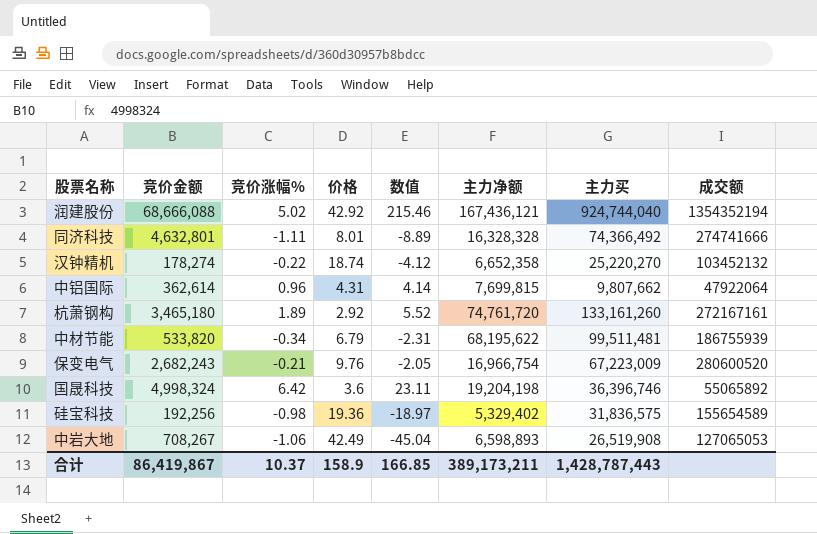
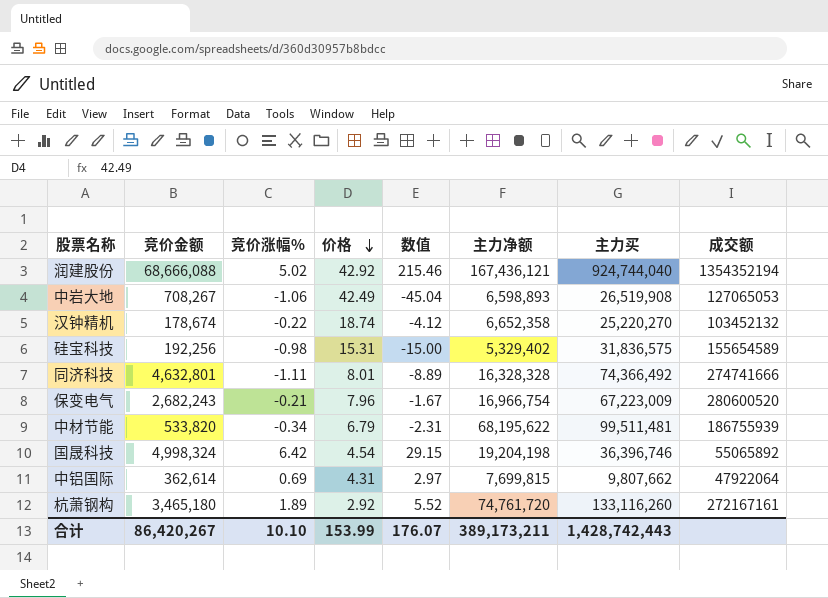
row order: none -> 价格 descending
汉钟精机 | 竞价金额: 178,274 -> 178,674
硅宝科技 | 价格: 19.36 -> 15.31
硅宝科技 | 数值: -18.97 -> -15.00
保变电气 | 价格: 9.76 -> 7.96
保变电气 | 数值: -2.05 -> -1.67
国晟科技 | 价格: 3.6 -> 4.54
国晟科技 | 数值: 23.11 -> 29.15
中铝国际 | 竞价涨幅%: 0.96 -> 0.69
中铝国际 | 数值: 4.14 -> 2.97
杭萧钢构 | 主力买: 133,161,260 -> 133,116,260
合计 | 竞价金额: 86,419,867 -> 86,420,267
合计 | 竞价涨幅%: 10.37 -> 10.10
合计 | 价格: 158.9 -> 153.99
合计 | 数值: 166.85 -> 176.07
合计 | 主力买: 1,428,787,443 -> 1,428,742,443

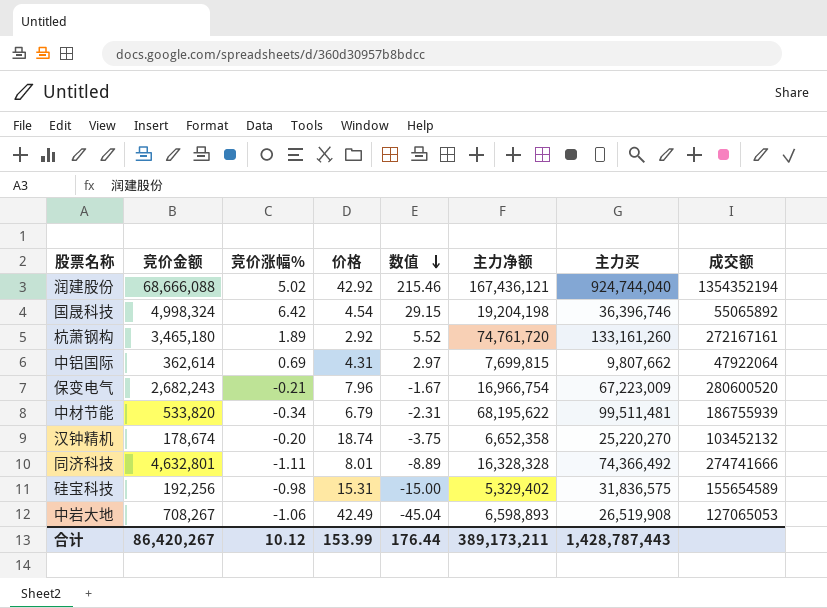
row order: 价格 descending -> 数值 descending
杭萧钢构 | 主力买: 133,116,260 -> 133,161,260
汉钟精机 | 竞价涨幅%: -0.22 -> -0.20
汉钟精机 | 数值: -4.12 -> -3.75
合计 | 竞价涨幅%: 10.10 -> 10.12
合计 | 数值: 176.07 -> 176.44
合计 | 主力买: 1,428,742,443 -> 1,428,787,443

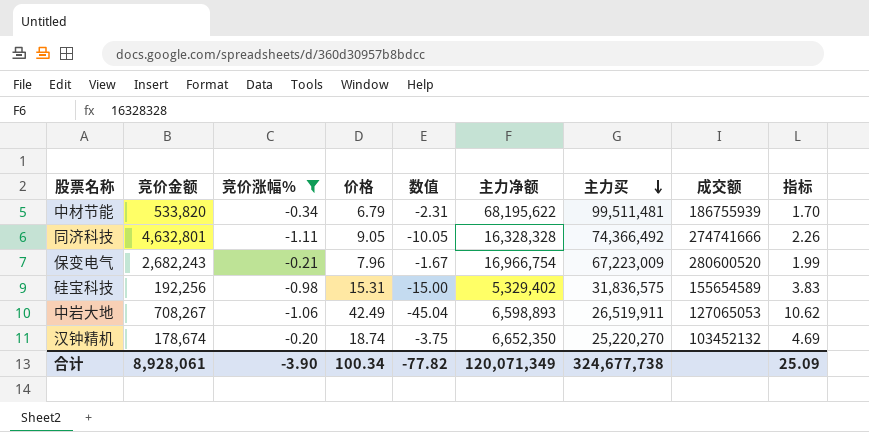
filter: none -> 竞价涨幅% <= -0.20
row order: 数值 descending -> 主力买 descending
column 指标 | formula: none -> [价格] * 0.25
同济科技 | 价格: 8.01 -> 9.05
同济科技 | 数值: -8.89 -> -10.05
中岩大地 | 主力买: 26,519,908 -> 26,519,911
汉钟精机 | 主力净额: 6,652,358 -> 6,652,350
合计 | 竞价金额: 86,420,267 -> 8,928,061
合计 | 竞价涨幅%: 10.12 -> -3.90
合计 | 价格: 153.99 -> 100.34
合计 | 数值: 176.44 -> -77.82
合计 | 主力净额: 389,173,211 -> 120,071,349
合计 | 主力买: 1,428,787,443 -> 324,677,738

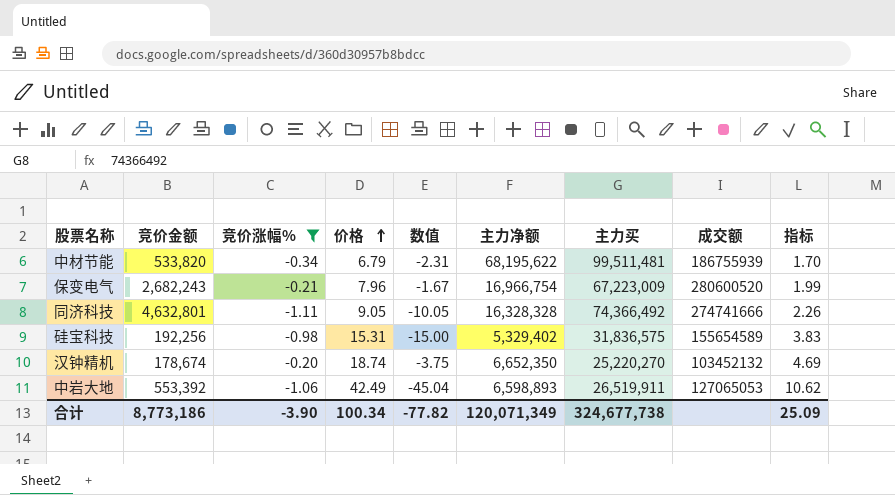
row order: 主力买 descending -> 价格 ascending
中岩大地 | 竞价金额: 708,267 -> 553,392
合计 | 竞价金额: 8,928,061 -> 8,773,186

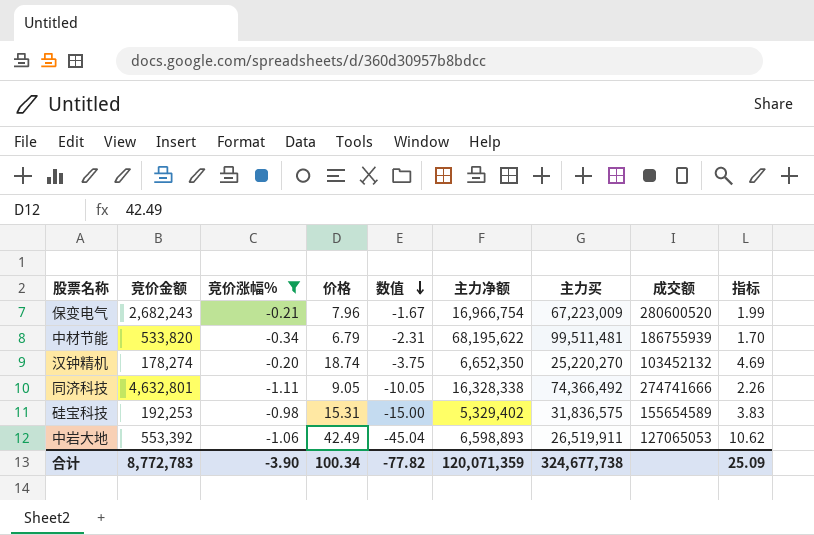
row order: 价格 ascending -> 数值 descending
汉钟精机 | 竞价金额: 178,674 -> 178,274
同济科技 | 主力净额: 16,328,328 -> 16,328,338
硅宝科技 | 竞价金额: 192,256 -> 192,253
合计 | 竞价金额: 8,773,186 -> 8,772,783
合计 | 主力净额: 120,071,349 -> 120,071,359

